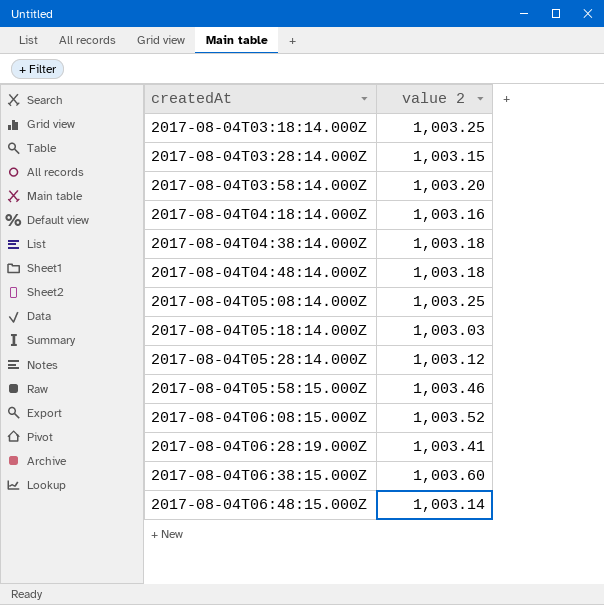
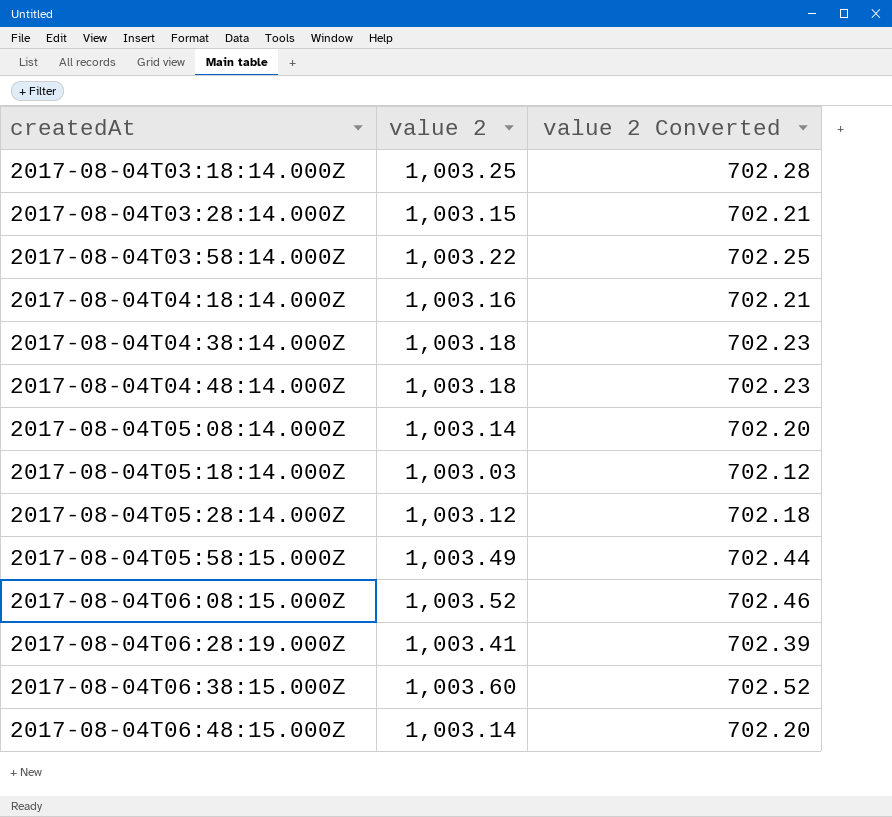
column value 2 Converted | formula: none -> [value 2] * 0.7
2017-08-04T03:58:14.000Z | value 2: 1,003.20 -> 1,003.22
2017-08-04T05:08:14.000Z | value 2: 1,003.25 -> 1,003.14
2017-08-04T05:58:15.000Z | value 2: 1,003.46 -> 1,003.49

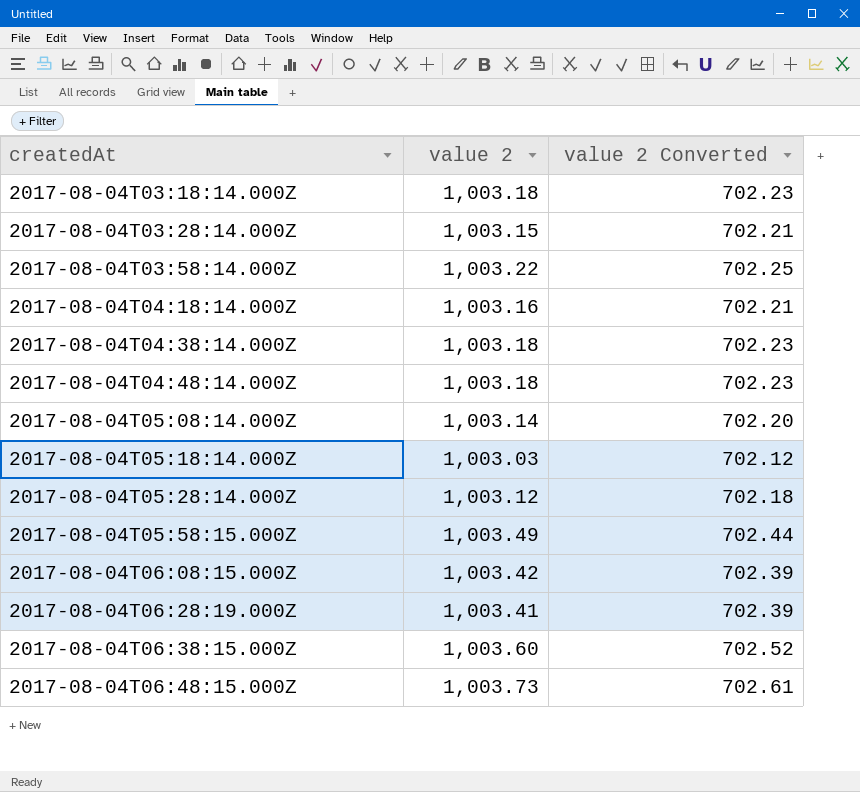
2017-08-04T03:18:14.000Z | value 2: 1,003.25 -> 1,003.18
2017-08-04T03:18:14.000Z | value 2 Converted: 702.28 -> 702.23
2017-08-04T06:08:15.000Z | value 2: 1,003.52 -> 1,003.42
2017-08-04T06:08:15.000Z | value 2 Converted: 702.46 -> 702.39
2017-08-04T06:48:15.000Z | value 2: 1,003.14 -> 1,003.73
2017-08-04T06:48:15.000Z | value 2 Converted: 702.20 -> 702.61

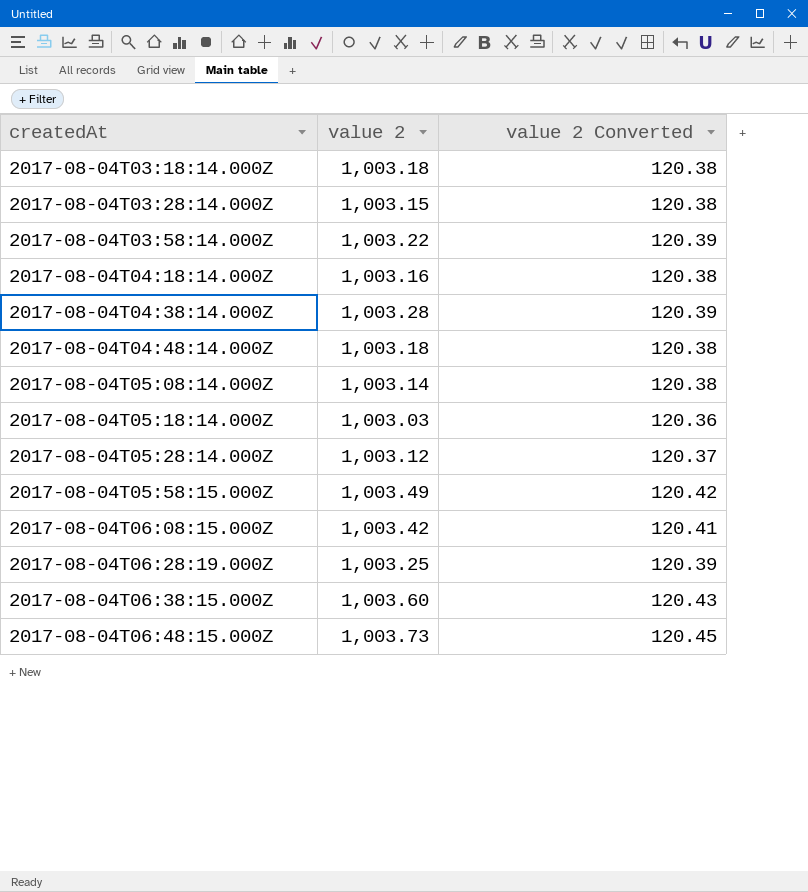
column value 2 Converted | formula: [value 2] * 0.7 -> [value 2] * 0.12
2017-08-04T04:38:14.000Z | value 2: 1,003.18 -> 1,003.28
2017-08-04T06:28:19.000Z | value 2: 1,003.41 -> 1,003.25

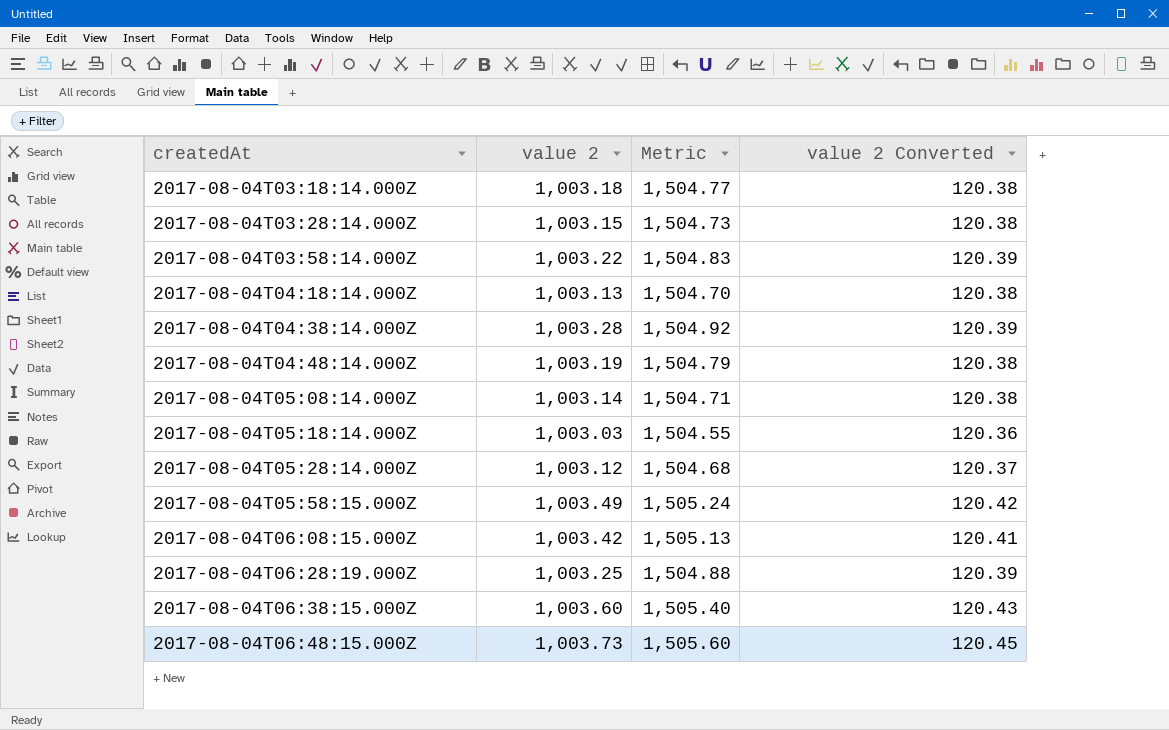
column Metric | formula: none -> [value 2] * 1.5
2017-08-04T04:18:14.000Z | value 2: 1,003.16 -> 1,003.13
2017-08-04T04:48:14.000Z | value 2: 1,003.18 -> 1,003.19

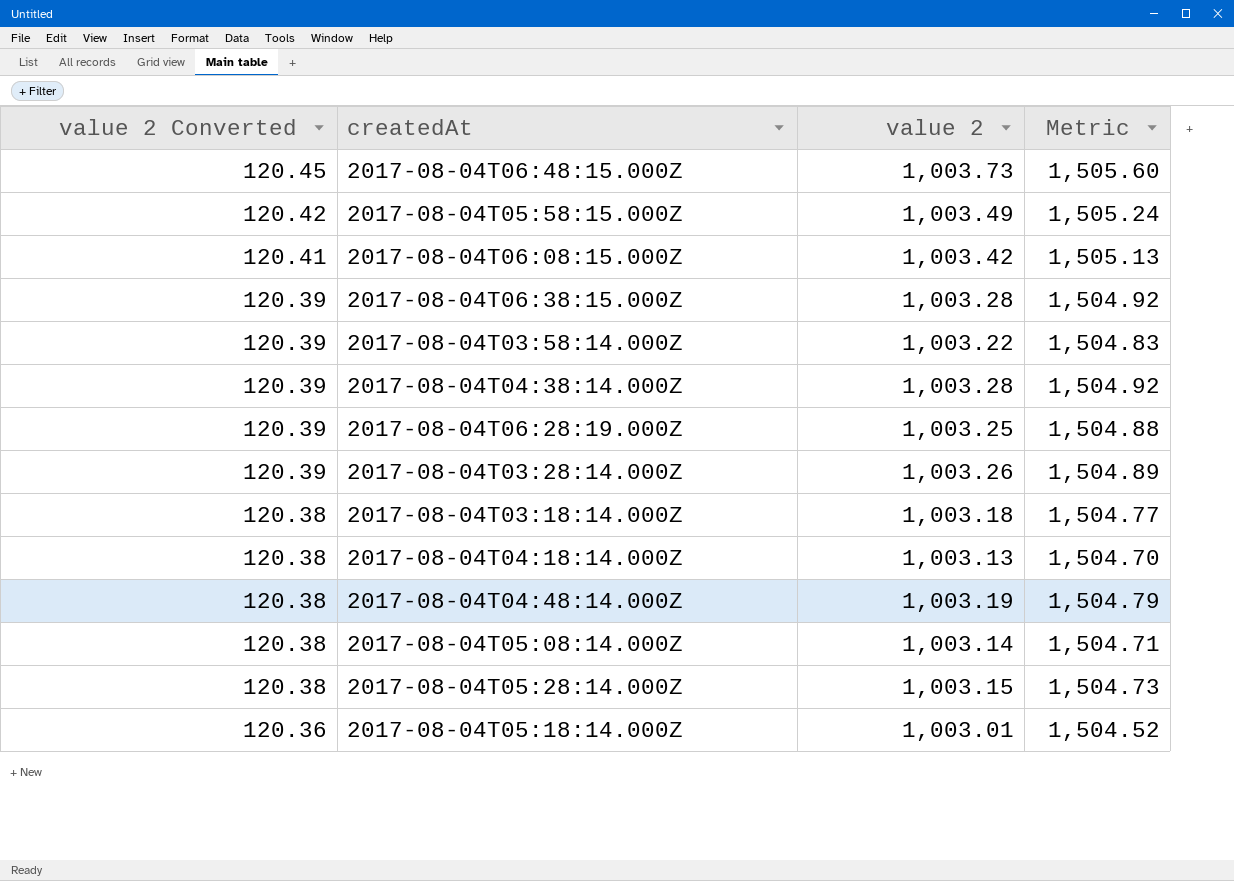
row order: createdAt ascending -> value 2 Converted descending
column value 2 Converted | position: 4 -> 1
2017-08-04T06:38:15.000Z | value 2 Converted: 120.43 -> 120.39
2017-08-04T06:38:15.000Z | value 2: 1,003.60 -> 1,003.28
2017-08-04T06:38:15.000Z | Metric: 1,505.40 -> 1,504.92
2017-08-04T03:28:14.000Z | value 2 Converted: 120.38 -> 120.39
2017-08-04T03:28:14.000Z | value 2: 1,003.15 -> 1,003.26
2017-08-04T03:28:14.000Z | Metric: 1,504.73 -> 1,504.89
2017-08-04T05:28:14.000Z | value 2 Converted: 120.37 -> 120.38
2017-08-04T05:28:14.000Z | value 2: 1,003.12 -> 1,003.15
2017-08-04T05:28:14.000Z | Metric: 1,504.68 -> 1,504.73
2017-08-04T05:18:14.000Z | value 2: 1,003.03 -> 1,003.01
2017-08-04T05:18:14.000Z | Metric: 1,504.55 -> 1,504.52

